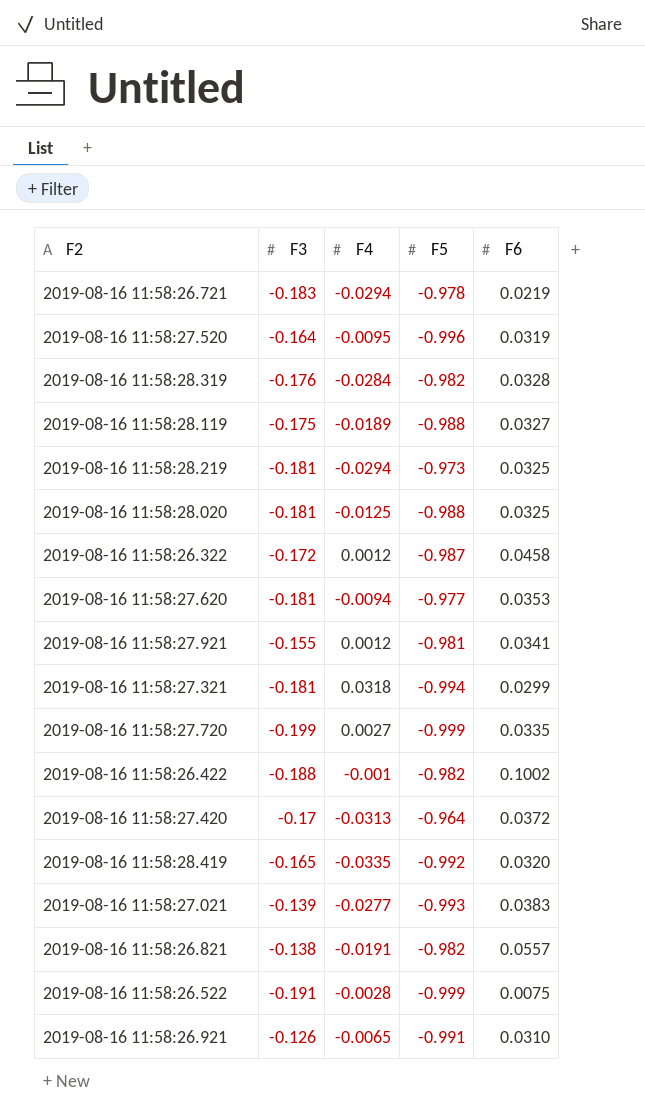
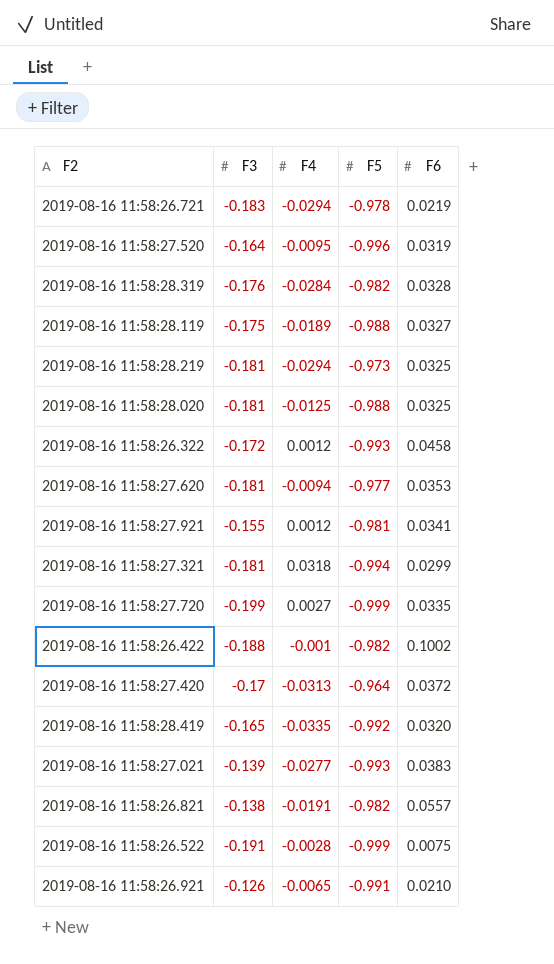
2019-08-16 11:58:26.322 | F5: -0.987 -> -0.993
2019-08-16 11:58:26.921 | F6: 0.0310 -> 0.0210

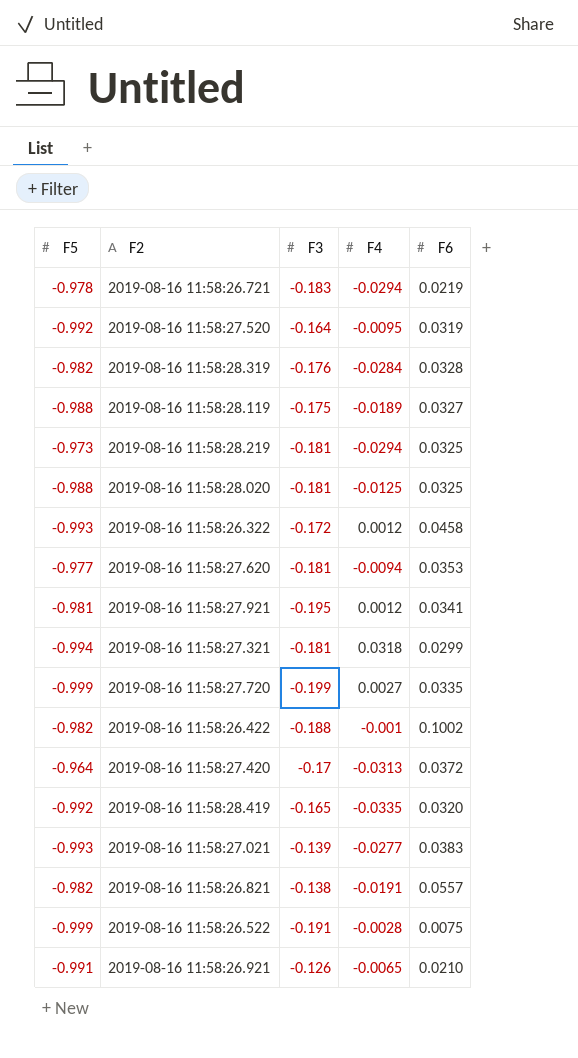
column F5 | position: 4 -> 1
2019-08-16 11:58:27.520 | F5: -0.996 -> -0.992
2019-08-16 11:58:27.921 | F3: -0.155 -> -0.195

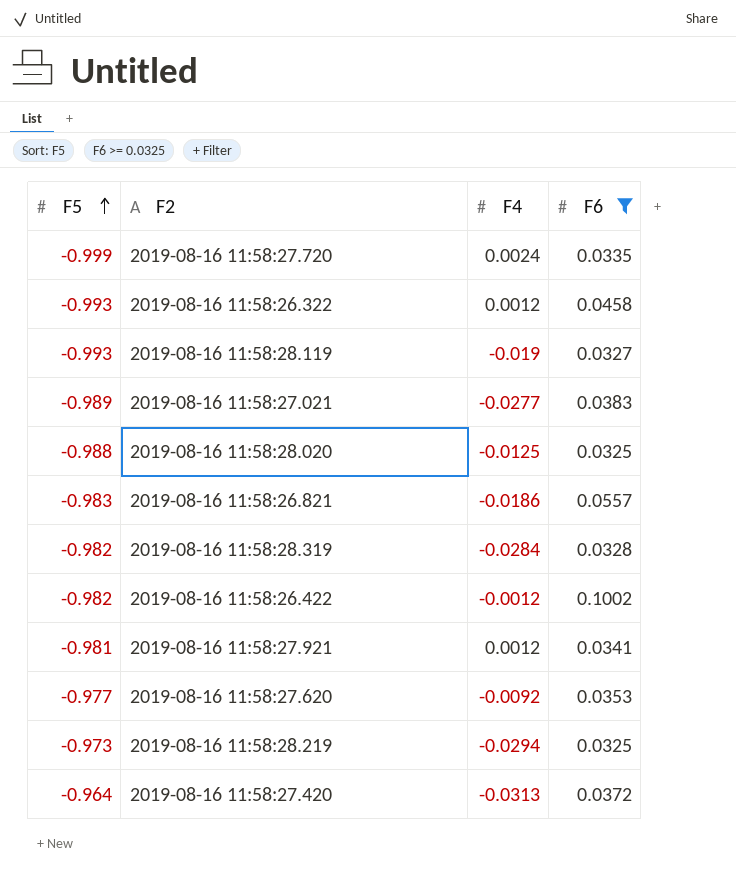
filter: none -> F6 >= 0.0325
row order: none -> F5 ascending
column F3 | position: 3 -> none
2019-08-16 11:58:27.720 | F4: 0.0027 -> 0.0024
2019-08-16 11:58:28.119 | F5: -0.988 -> -0.993
2019-08-16 11:58:28.119 | F4: -0.0189 -> -0.019
2019-08-16 11:58:27.021 | F5: -0.993 -> -0.989
2019-08-16 11:58:26.821 | F5: -0.982 -> -0.983
2019-08-16 11:58:26.821 | F4: -0.0191 -> -0.0186
2019-08-16 11:58:26.422 | F4: -0.001 -> -0.0012
2019-08-16 11:58:27.620 | F4: -0.0094 -> -0.0092

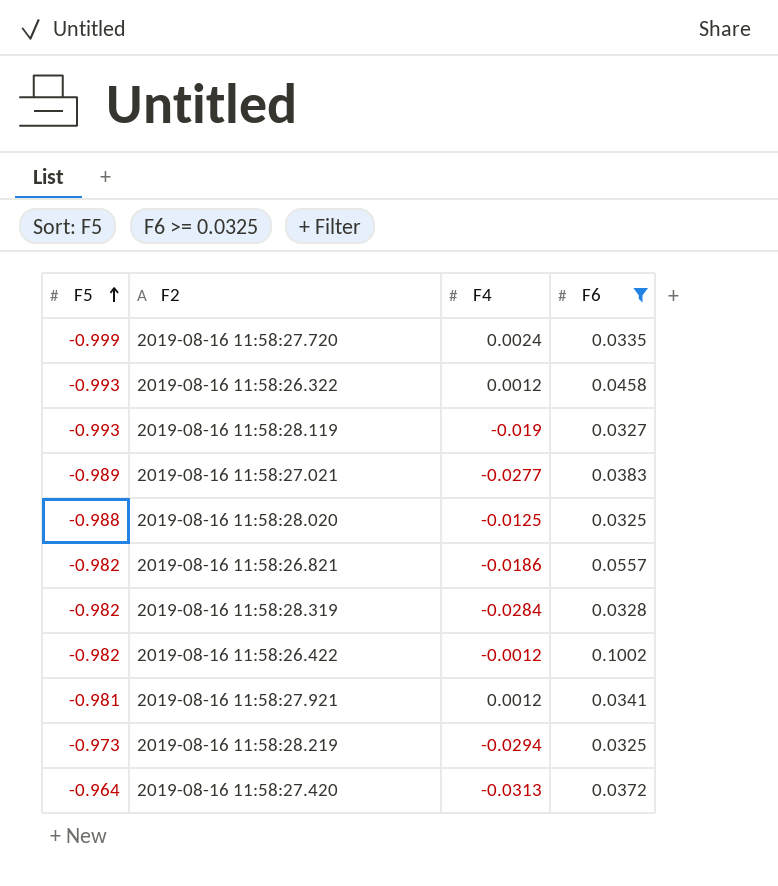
row 2019-08-16 11:58:27.620: -0.977 | -0.0092 | 0.0353 -> none
2019-08-16 11:58:26.821 | F5: -0.983 -> -0.982

